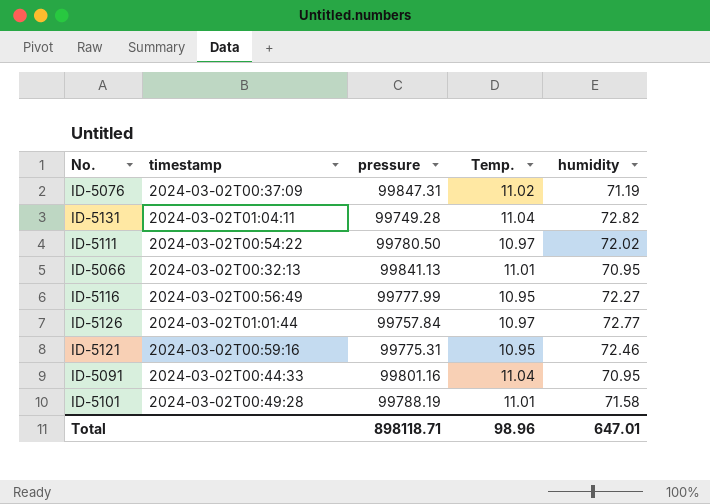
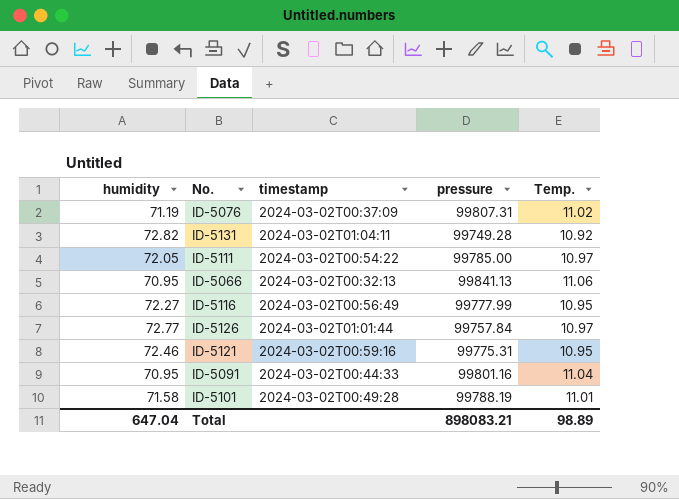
column humidity | position: 5 -> 1
ID-5076 | pressure: 99847.31 -> 99807.31
ID-5131 | Temp.: 11.04 -> 10.92
ID-5111 | humidity: 72.02 -> 72.05
ID-5111 | pressure: 99780.50 -> 99785.00
ID-5066 | Temp.: 11.01 -> 11.06
Total | humidity: 647.01 -> 647.04
Total | pressure: 898118.71 -> 898083.21
Total | Temp.: 98.96 -> 98.89

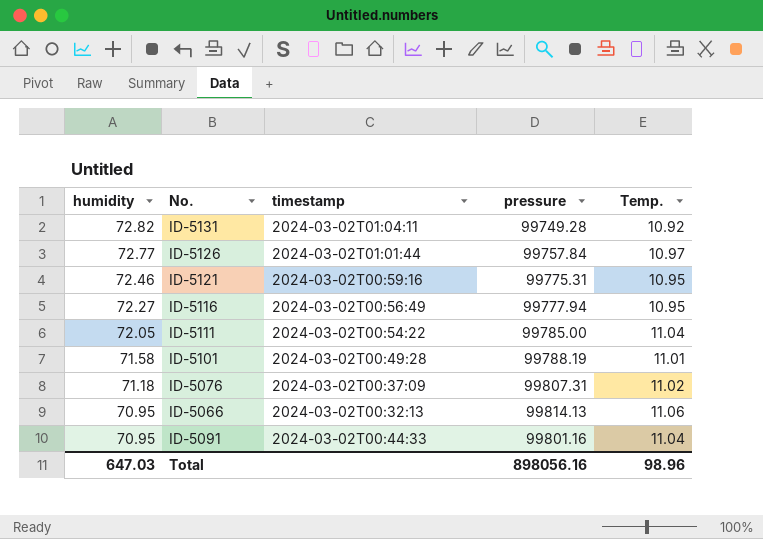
row order: none -> humidity descending
ID-5116 | pressure: 99777.99 -> 99777.94
ID-5111 | Temp.: 10.97 -> 11.04
ID-5076 | humidity: 71.19 -> 71.18
ID-5066 | pressure: 99841.13 -> 99814.13
Total | humidity: 647.04 -> 647.03
Total | pressure: 898083.21 -> 898056.16
Total | Temp.: 98.89 -> 98.96

